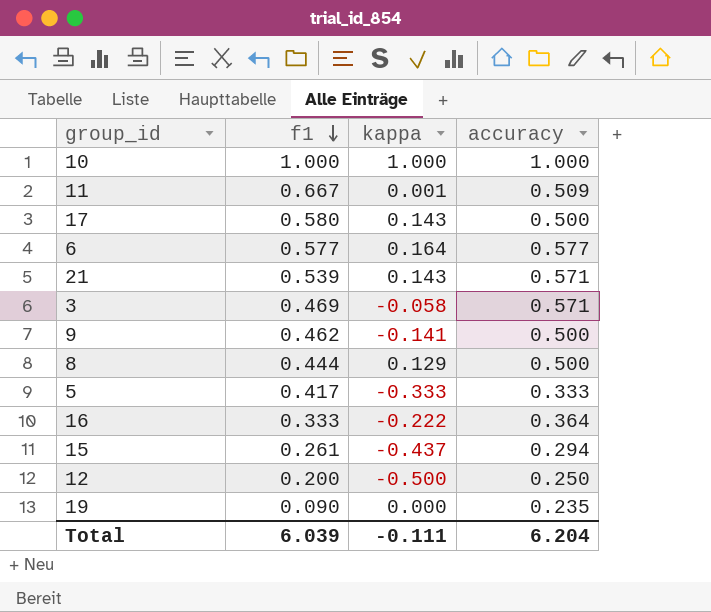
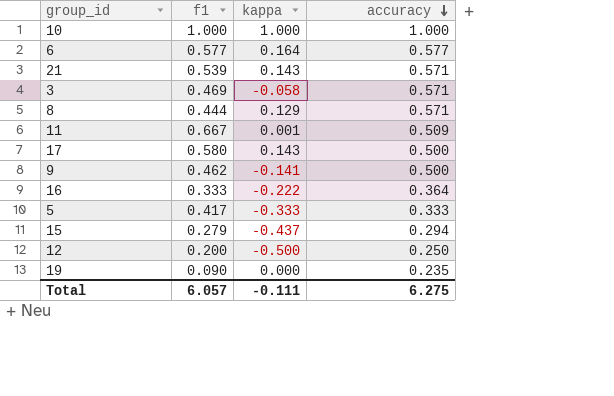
row order: f1 descending -> accuracy descending
8 | accuracy: 0.500 -> 0.571
15 | f1: 0.261 -> 0.279
Total | f1: 6.039 -> 6.057
Total | accuracy: 6.204 -> 6.275

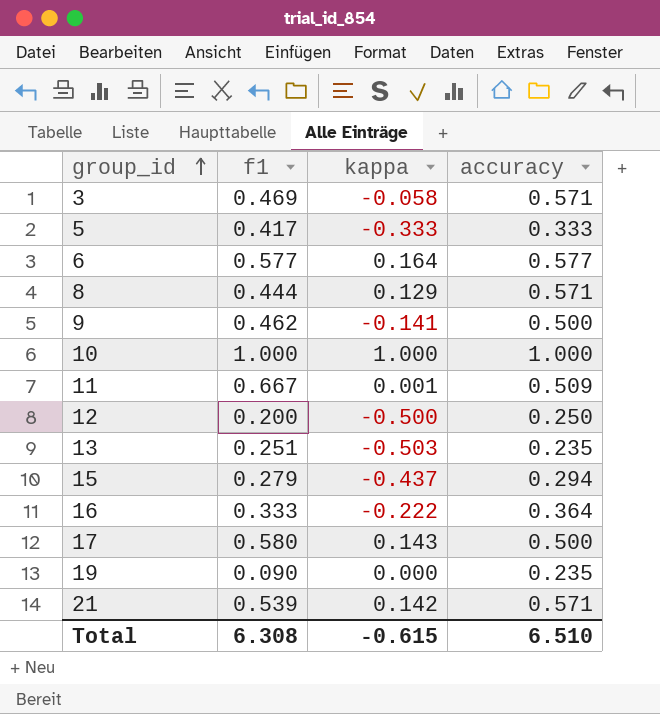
row order: accuracy descending -> group_id ascending
row 13: none -> 0.251 | -0.503 | 0.235
21 | kappa: 0.143 -> 0.142
Total | f1: 6.057 -> 6.308
Total | kappa: -0.111 -> -0.615
Total | accuracy: 6.275 -> 6.510

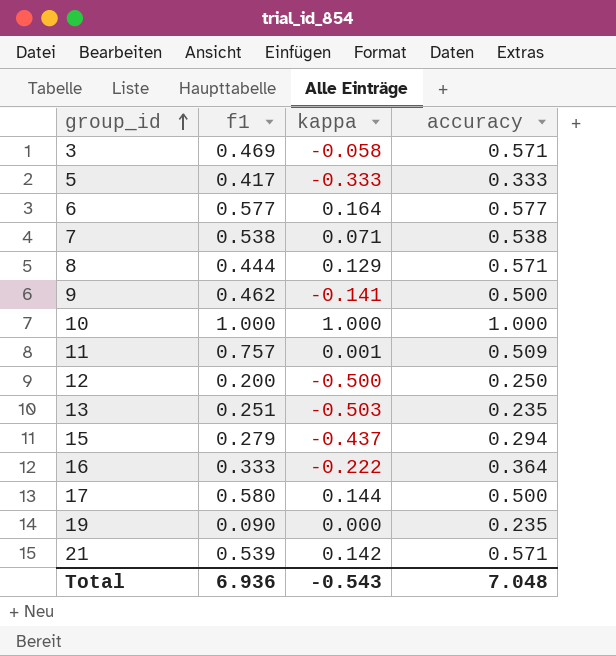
row 7: none -> 0.538 | 0.071 | 0.538
11 | f1: 0.667 -> 0.757
17 | kappa: 0.143 -> 0.144
Total | f1: 6.308 -> 6.936
Total | kappa: -0.615 -> -0.543
Total | accuracy: 6.510 -> 7.048

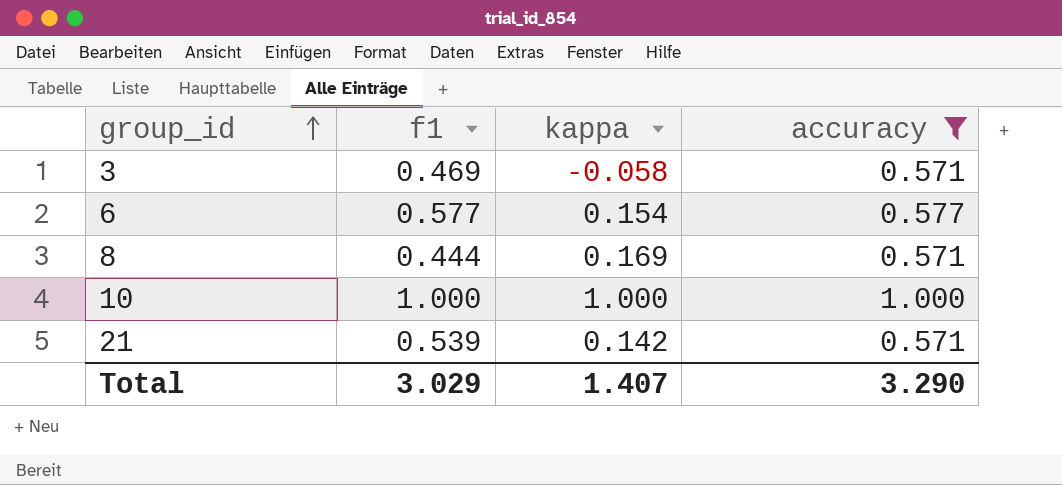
filter: none -> accuracy >= 0.571
6 | kappa: 0.164 -> 0.154
8 | kappa: 0.129 -> 0.169
Total | f1: 6.936 -> 3.029
Total | kappa: -0.543 -> 1.407
Total | accuracy: 7.048 -> 3.290

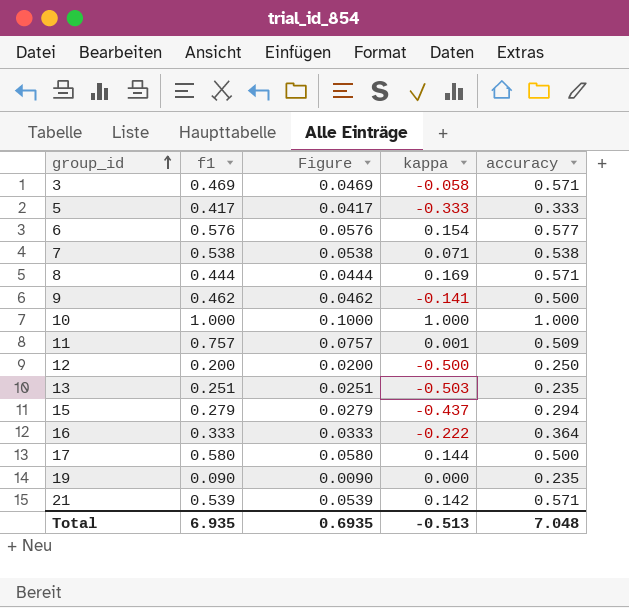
filter: accuracy >= 0.571 -> none
column Figure | formula: none -> [f1] * 0.1
6 | f1: 0.577 -> 0.576
Total | f1: 3.029 -> 6.935
Total | kappa: 1.407 -> -0.513
Total | accuracy: 3.290 -> 7.048

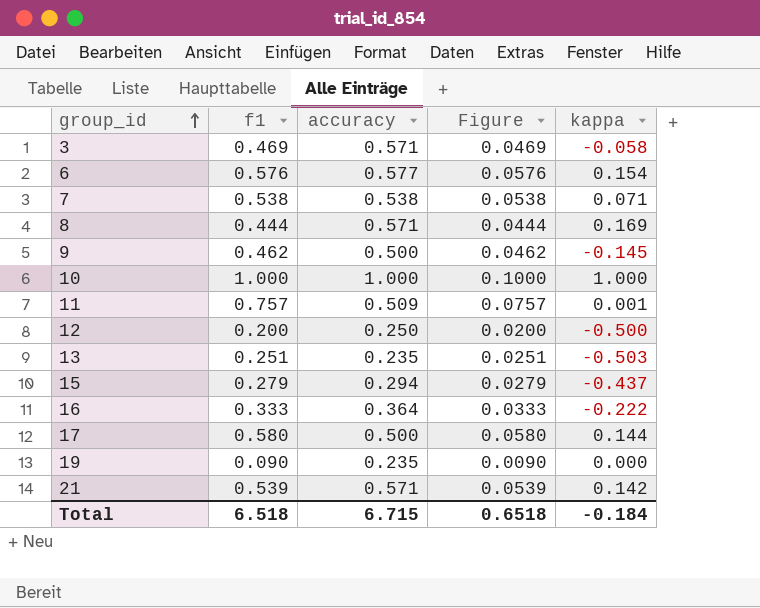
column accuracy | position: 5 -> 3
row 5: 0.417 | 0.0417 | -0.333 | 0.333 -> none
9 | kappa: -0.141 -> -0.145
Total | f1: 6.935 -> 6.518
Total | accuracy: 7.048 -> 6.715
Total | Figure: 0.6935 -> 0.6518
Total | kappa: -0.513 -> -0.184

